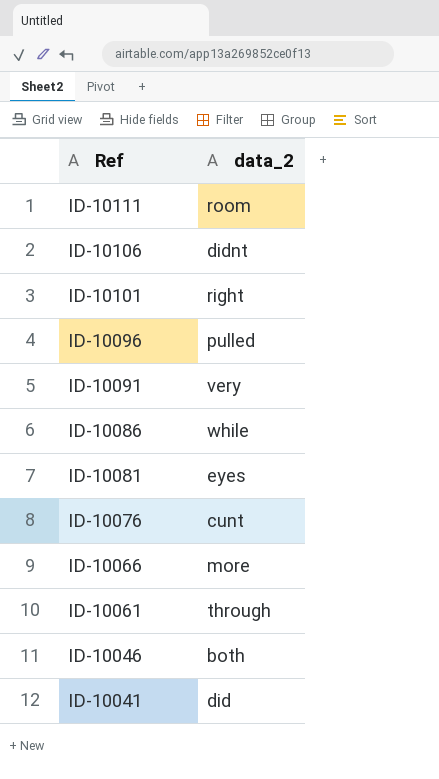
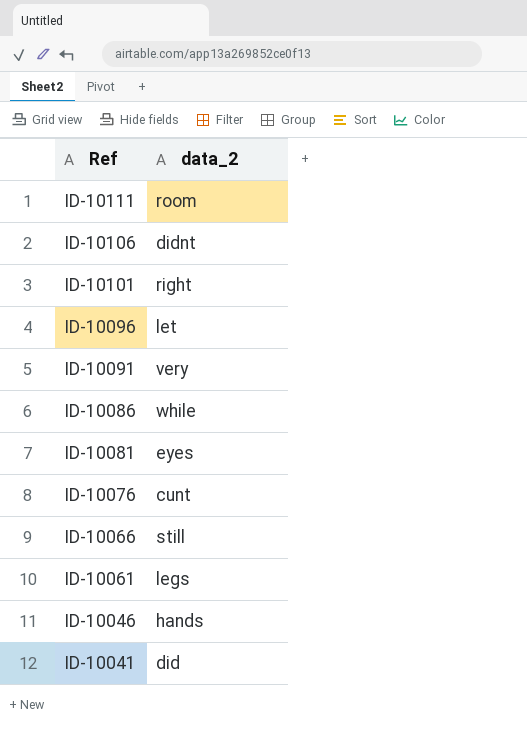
ID-10096 | data_2: pulled -> let
ID-10066 | data_2: more -> still
ID-10061 | data_2: through -> legs
ID-10046 | data_2: both -> hands

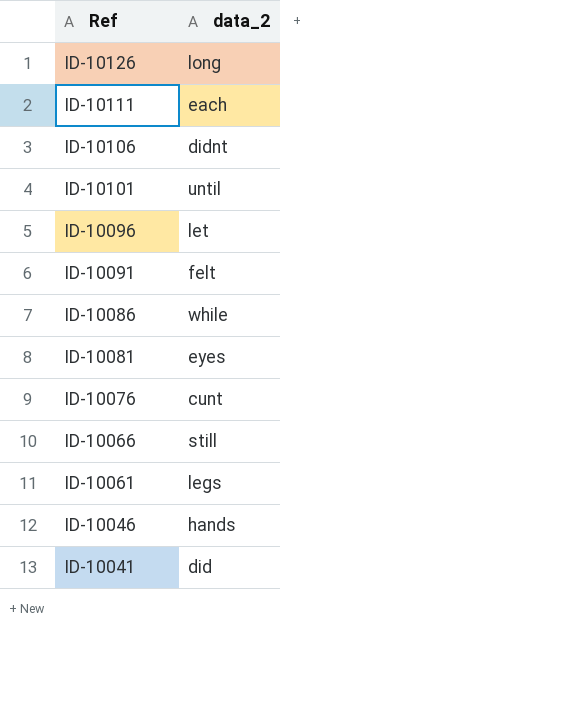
row ID-10126: none -> long
ID-10111 | data_2: room -> each
ID-10101 | data_2: right -> until
ID-10091 | data_2: very -> felt

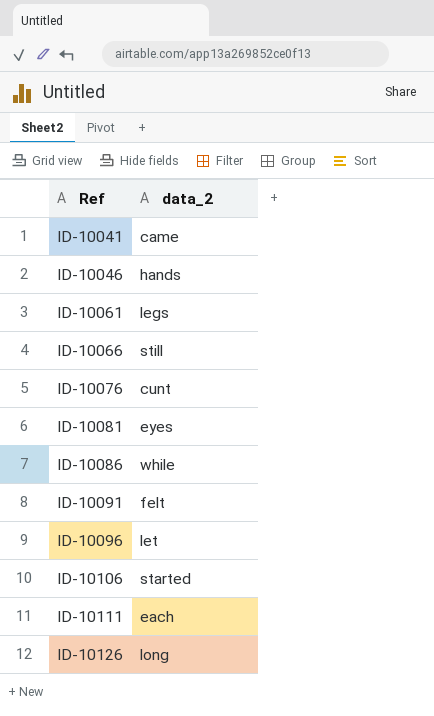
row order: Ref descending -> Ref ascending
row ID-10101: until -> none
ID-10041 | data_2: did -> came
ID-10106 | data_2: didnt -> started

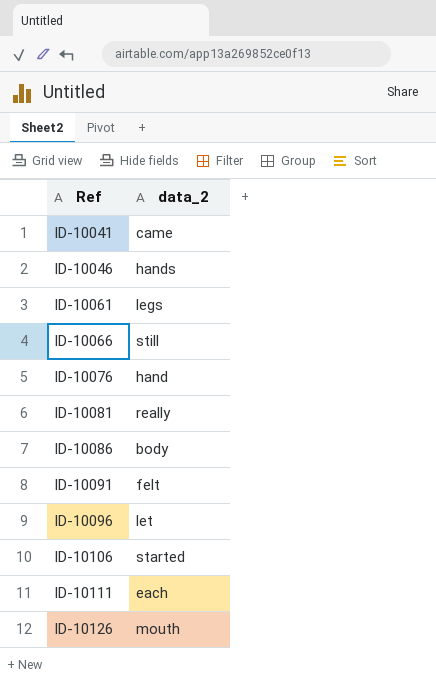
ID-10076 | data_2: cunt -> hand
ID-10081 | data_2: eyes -> really
ID-10086 | data_2: while -> body
ID-10126 | data_2: long -> mouth

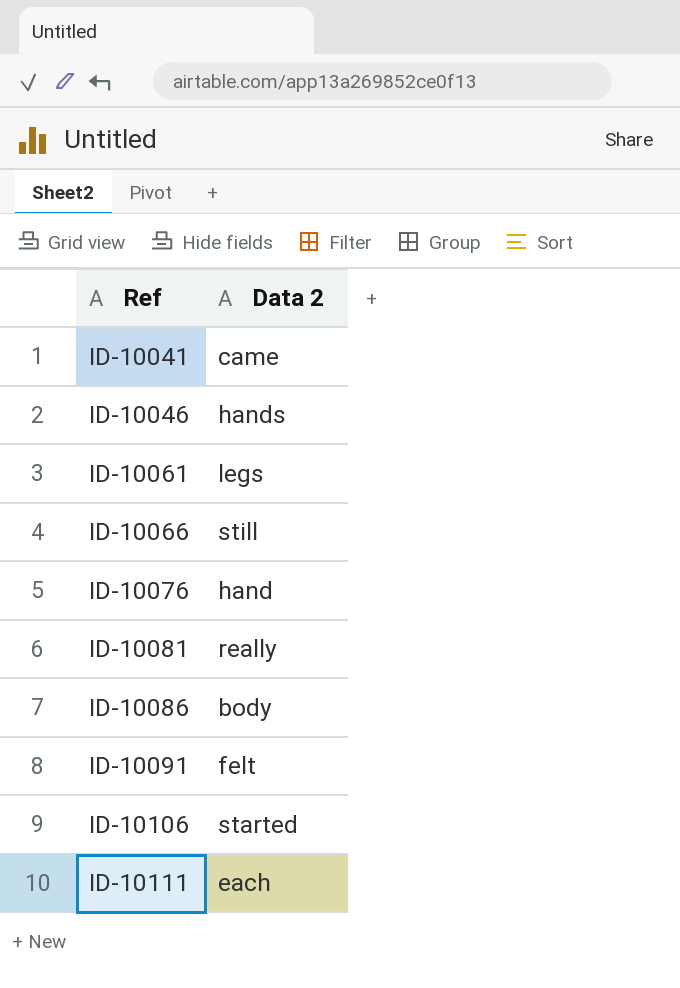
column name: data_2 -> Data 2
row ID-10096: let -> none
row ID-10126: mouth -> none

